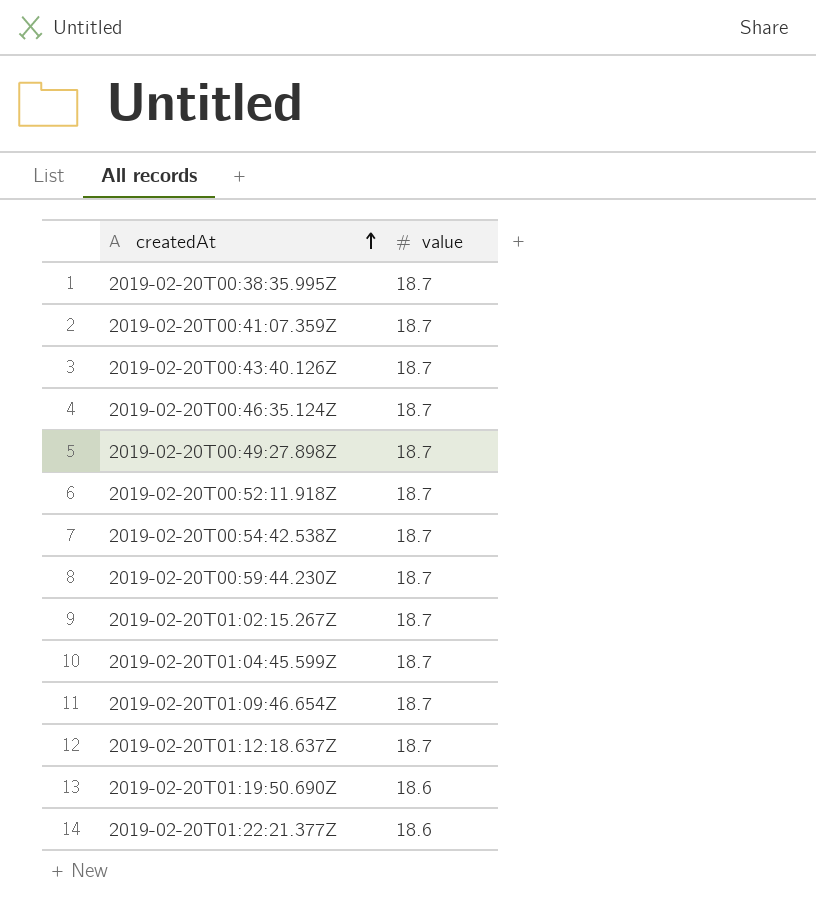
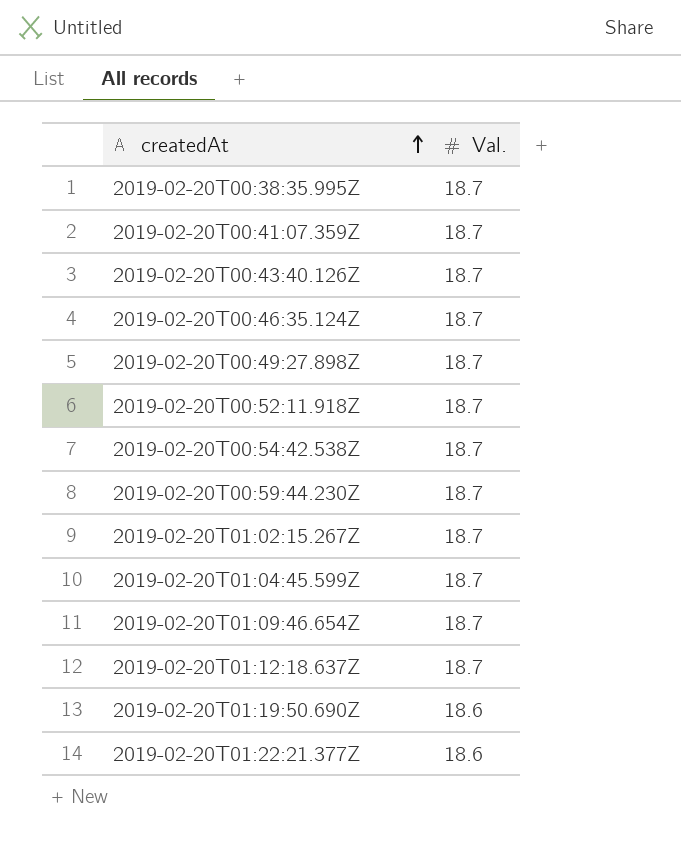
column name: value -> Val.

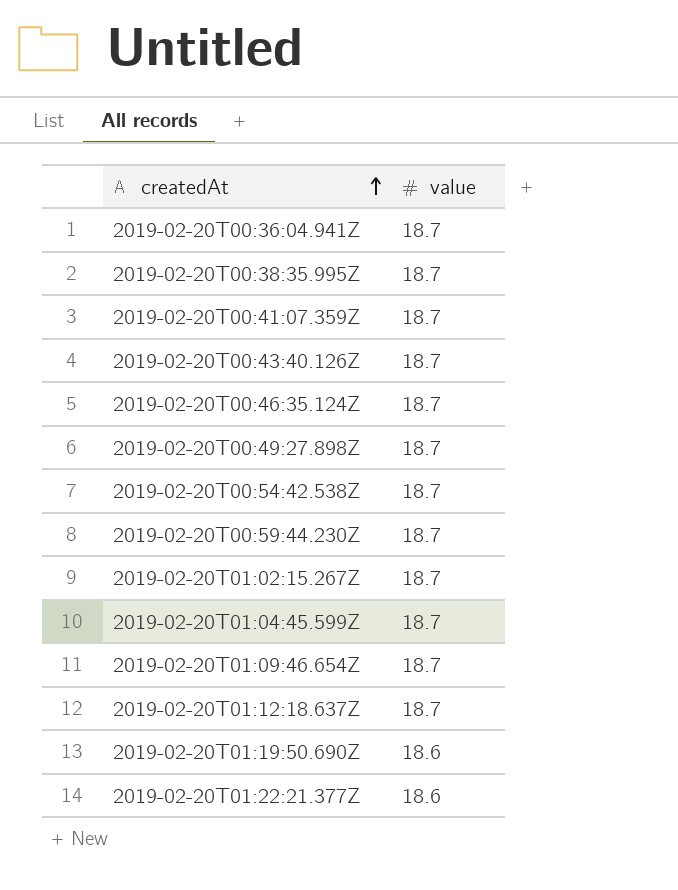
column name: Val. -> value
row 2019-02-20T00:52:11.918Z: 18.7 -> none
row 2019-02-20T00:36:04.941Z: none -> 18.7

